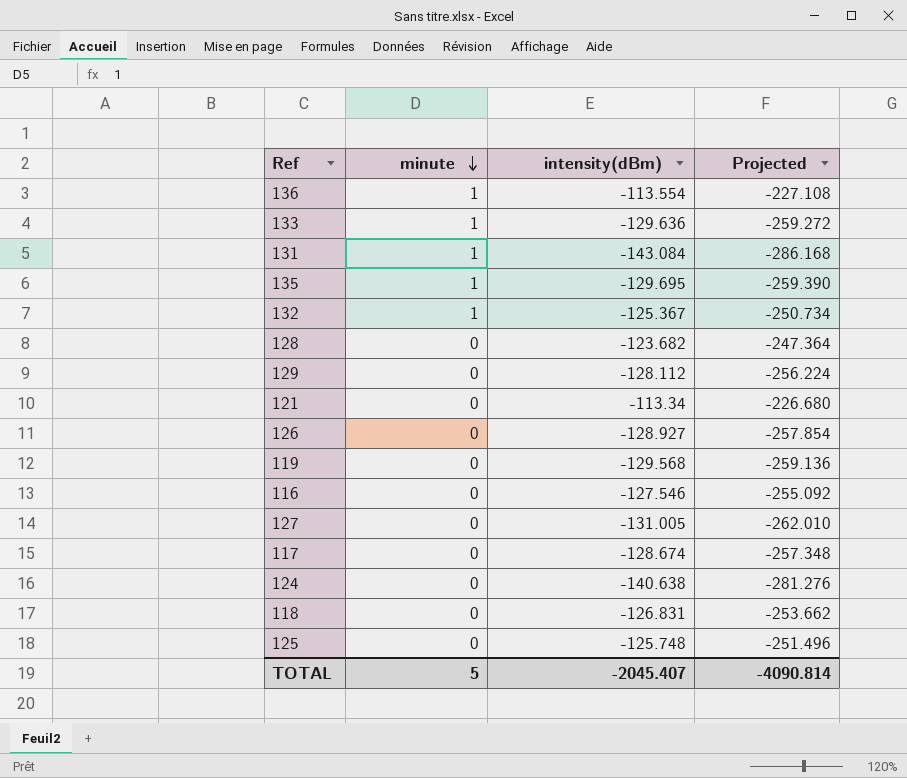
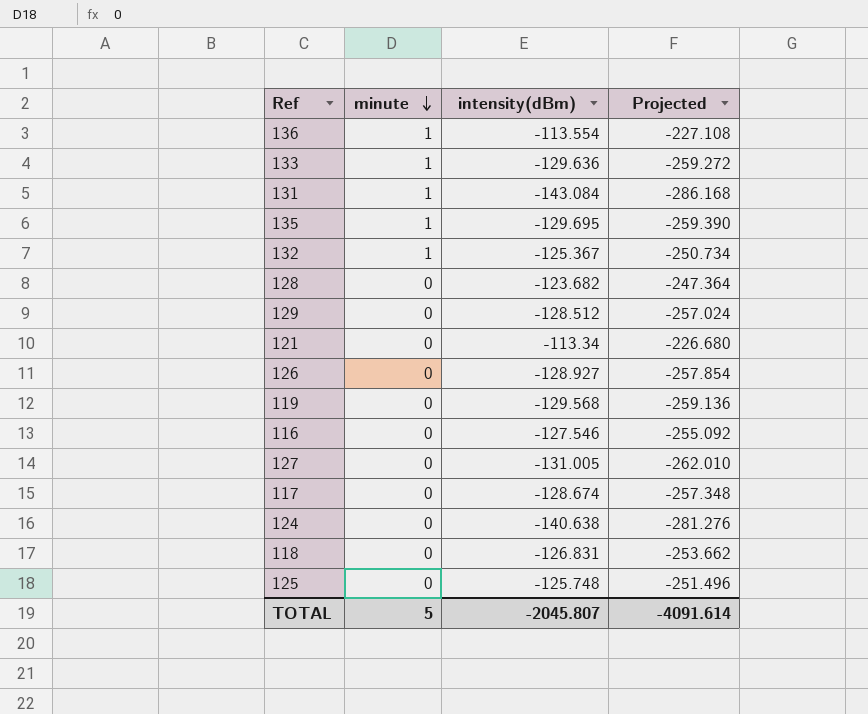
129 | intensity(dBm): -128.112 -> -128.512
129 | Projected: -256.224 -> -257.024
TOTAL | intensity(dBm): -2045.407 -> -2045.807
TOTAL | Projected: -4090.814 -> -4091.614

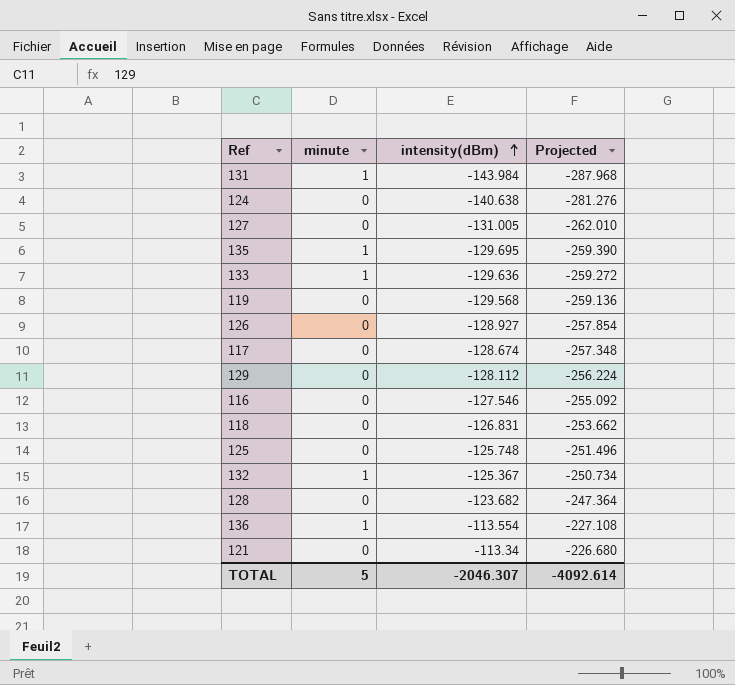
row order: minute descending -> intensity(dBm) ascending
131 | intensity(dBm): -143.084 -> -143.984
131 | Projected: -286.168 -> -287.968
129 | intensity(dBm): -128.512 -> -128.112
129 | Projected: -257.024 -> -256.224
TOTAL | intensity(dBm): -2045.807 -> -2046.307
TOTAL | Projected: -4091.614 -> -4092.614

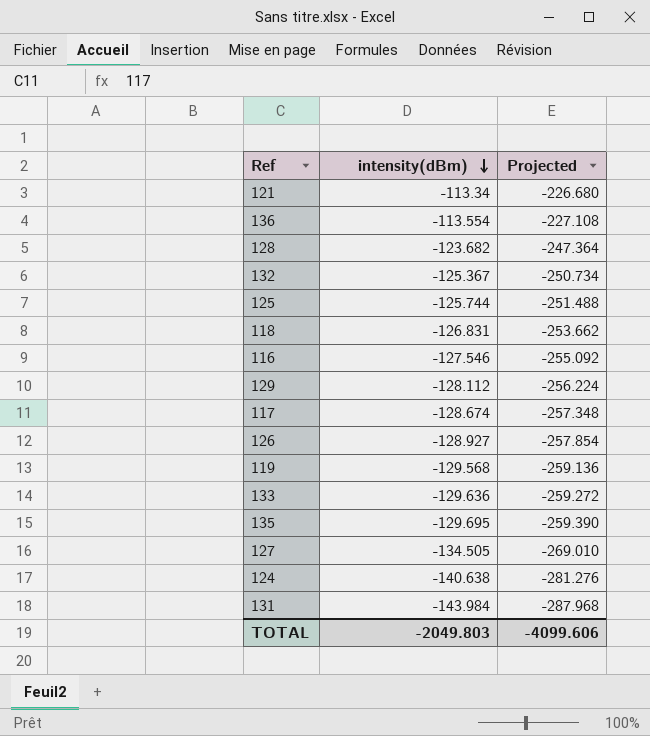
row order: intensity(dBm) ascending -> intensity(dBm) descending
column minute | position: 2 -> none
125 | intensity(dBm): -125.748 -> -125.744
125 | Projected: -251.496 -> -251.488
127 | intensity(dBm): -131.005 -> -134.505
127 | Projected: -262.010 -> -269.010
TOTAL | intensity(dBm): -2046.307 -> -2049.803
TOTAL | Projected: -4092.614 -> -4099.606

